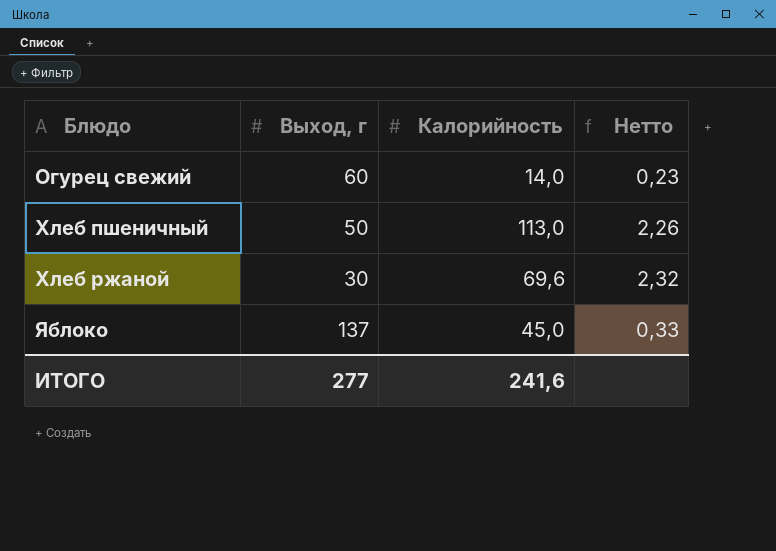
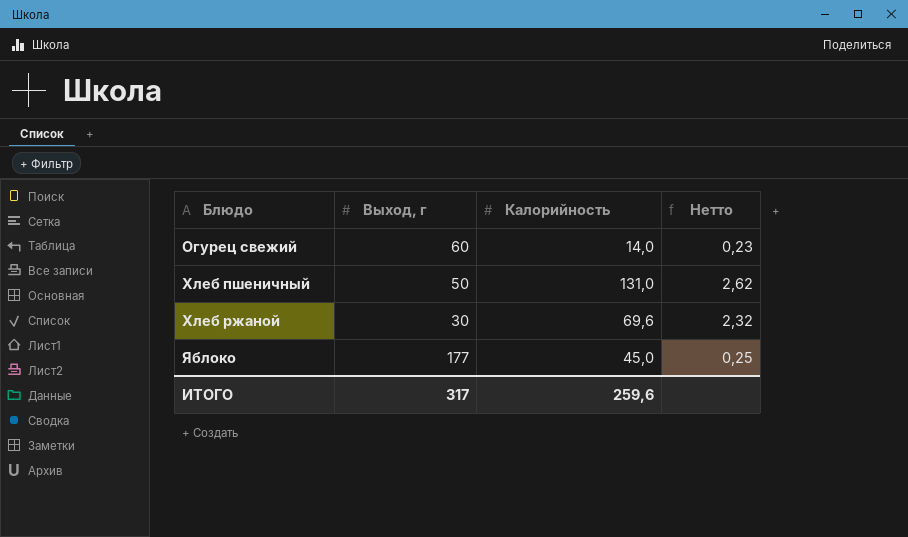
Хлеб пшеничный | Калорийность: 113,0 -> 131,0
Хлеб пшеничный | Нетто: 2,26 -> 2,62
Яблоко | Выход, г: 137 -> 177
Яблоко | Нетто: 0,33 -> 0,25
ИТОГО | Выход, г: 277 -> 317
ИТОГО | Калорийность: 241,6 -> 259,6

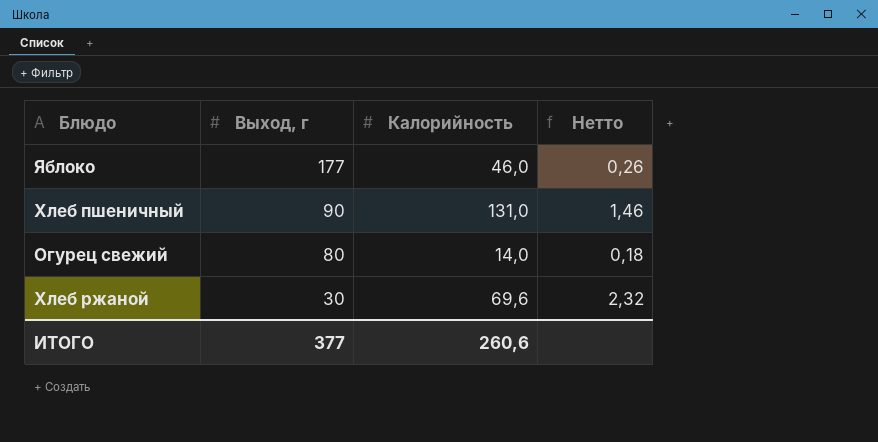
row order: Блюдо ascending -> Выход, г descending
Яблоко | Калорийность: 45,0 -> 46,0
Яблоко | Нетто: 0,25 -> 0,26
Хлеб пшеничный | Выход, г: 50 -> 90
Хлеб пшеничный | Нетто: 2,62 -> 1,46
Огурец свежий | Выход, г: 60 -> 80
Огурец свежий | Нетто: 0,23 -> 0,18
ИТОГО | Выход, г: 317 -> 377
ИТОГО | Калорийность: 259,6 -> 260,6

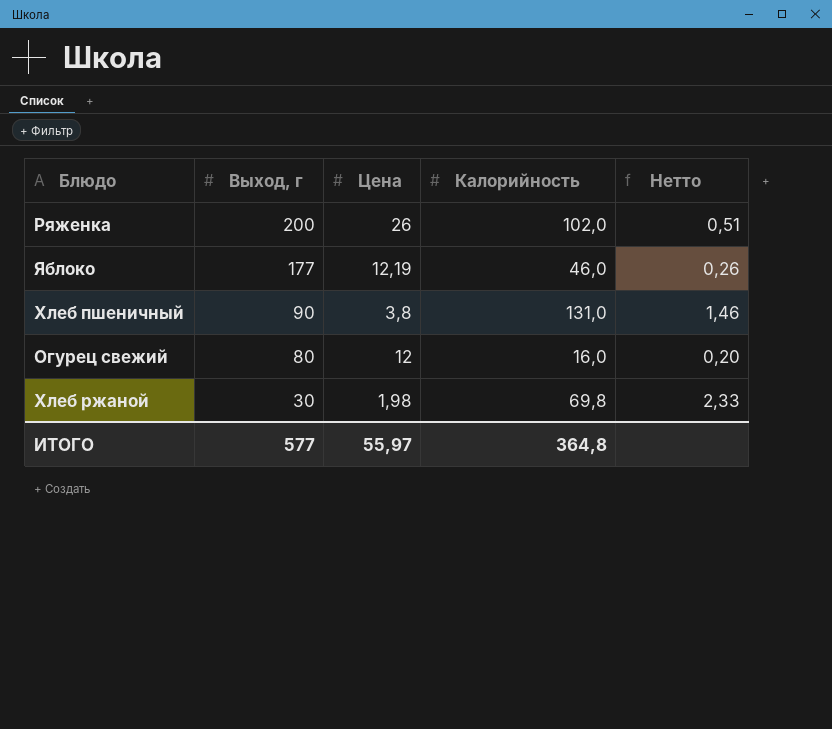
column Цена | position: none -> 3
row Ряженка: none -> 200 | 26 | 102,0 | 0,51
Огурец свежий | Калорийность: 14,0 -> 16,0
Огурец свежий | Нетто: 0,18 -> 0,20
Хлеб ржаной | Калорийность: 69,6 -> 69,8
Хлеб ржаной | Нетто: 2,32 -> 2,33
ИТОГО | Выход, г: 377 -> 577
ИТОГО | Калорийность: 260,6 -> 364,8

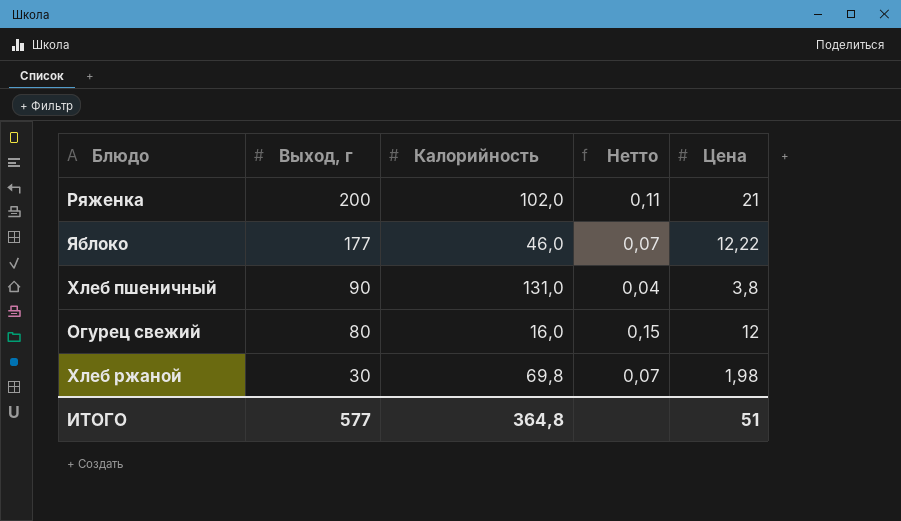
column Нетто | formula: [Калорийность] / [Выход, г] -> [Цена] / [Выход, г]
column Цена | position: 3 -> 5
Ряженка | Цена: 26 -> 21
Яблоко | Цена: 12,19 -> 12,22
ИТОГО | Цена: 55,97 -> 51

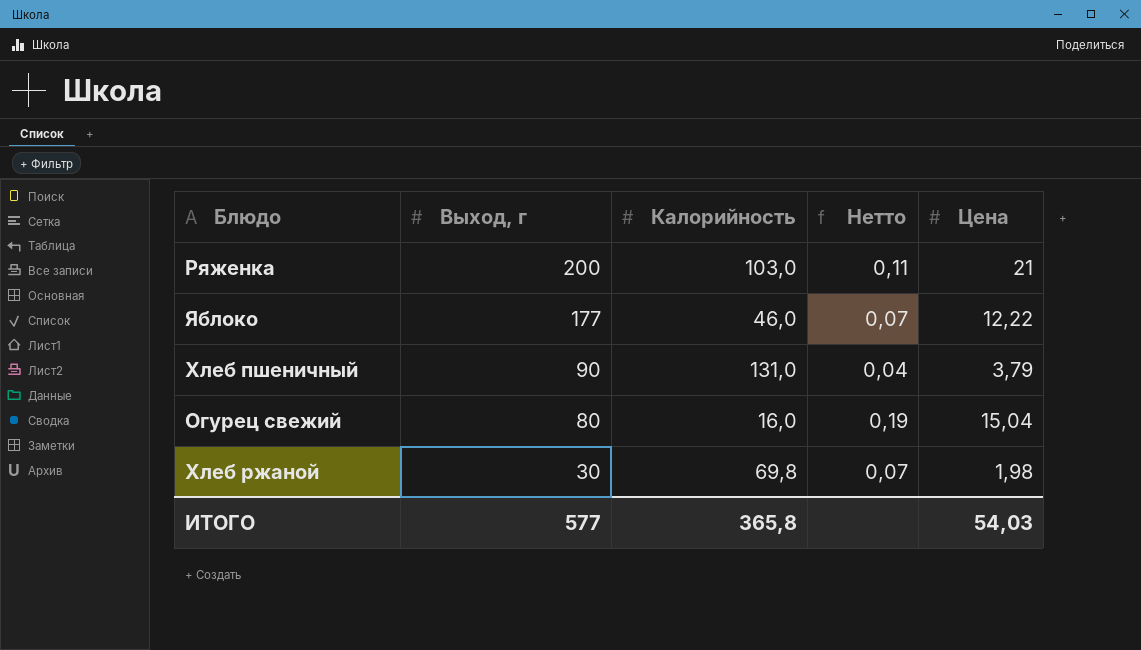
Ряженка | Калорийность: 102,0 -> 103,0
Хлеб пшеничный | Цена: 3,8 -> 3,79
Огурец свежий | Нетто: 0,15 -> 0,19
Огурец свежий | Цена: 12 -> 15,04
ИТОГО | Калорийность: 364,8 -> 365,8
ИТОГО | Цена: 51 -> 54,03

